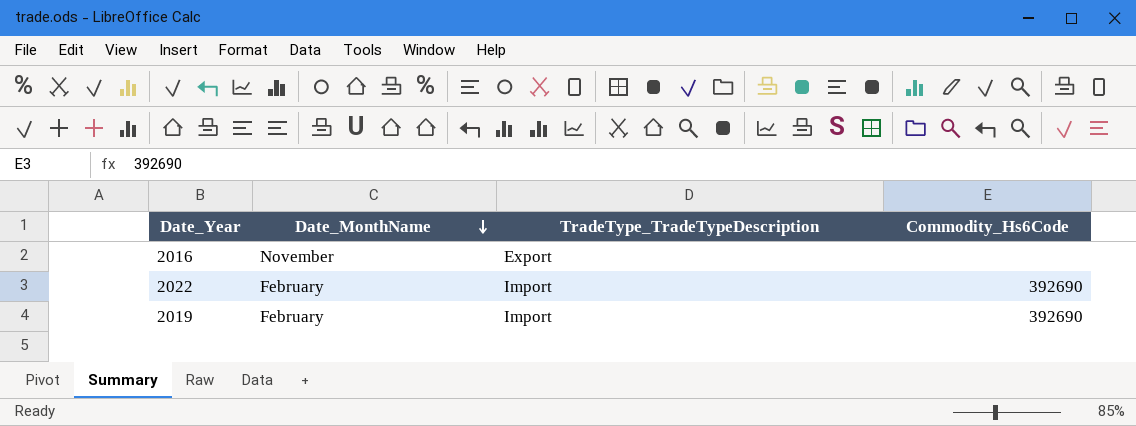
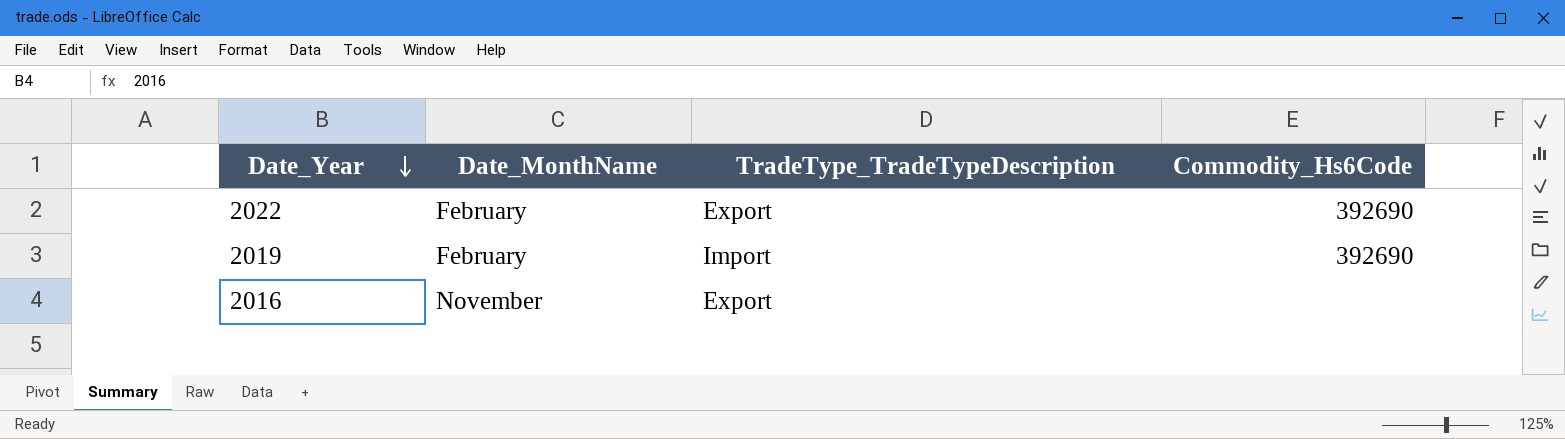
row order: Date_MonthName descending -> Date_Year descending
2022 | TradeType_TradeTypeDescription: Import -> Export

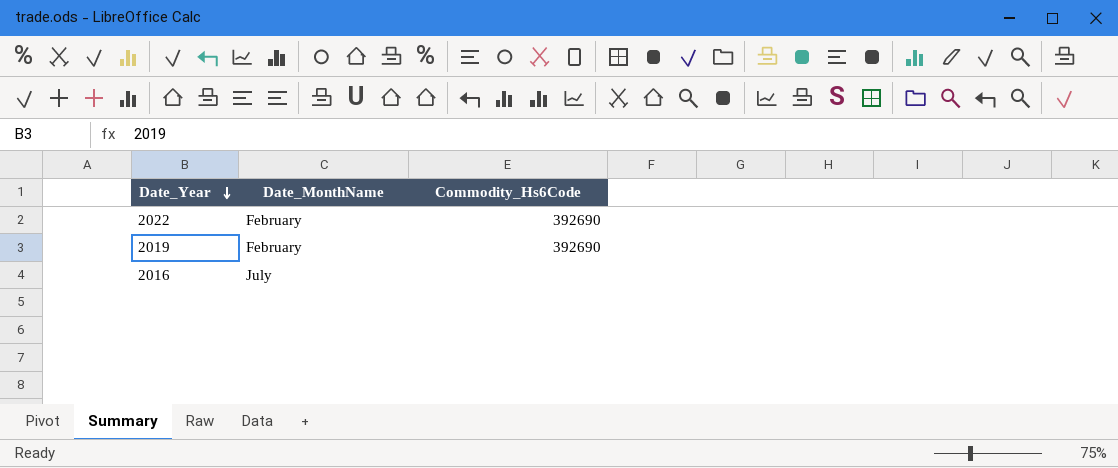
column TradeType_TradeTypeDescription | position: 3 -> none
2016 | Date_MonthName: November -> July

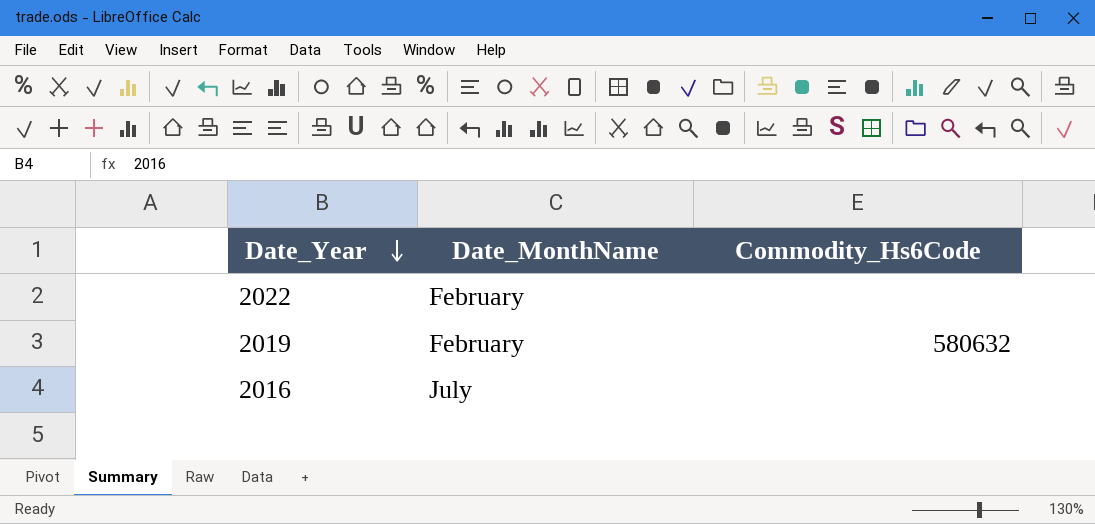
2022 | Commodity_Hs6Code: 392690 -> none
2019 | Commodity_Hs6Code: 392690 -> 580632

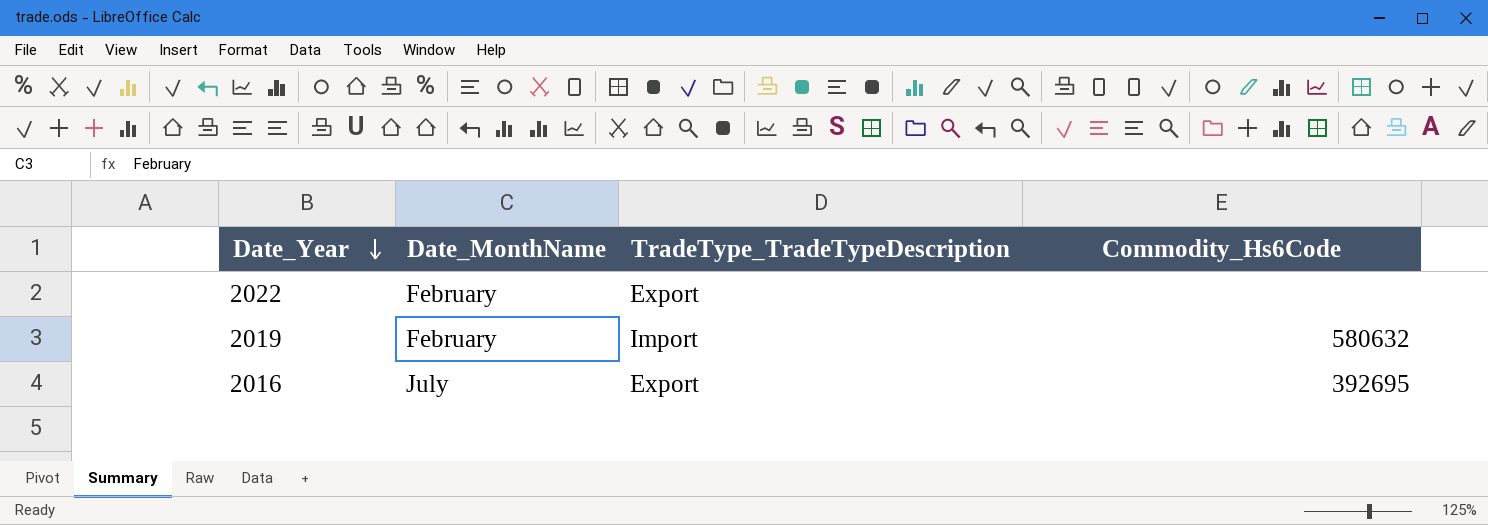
column TradeType_TradeTypeDescription | position: none -> 3
2016 | Commodity_Hs6Code: none -> 392695

